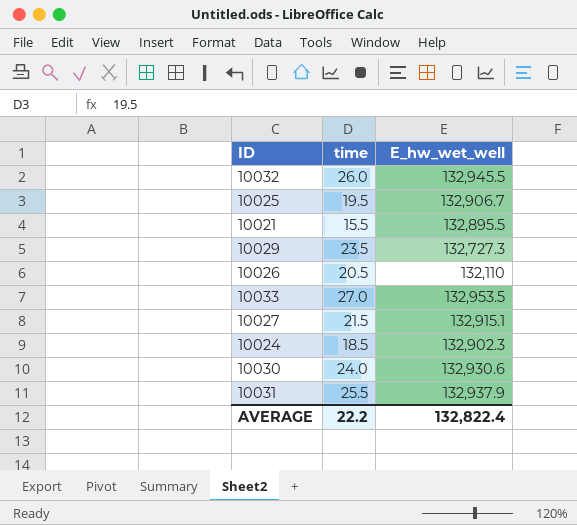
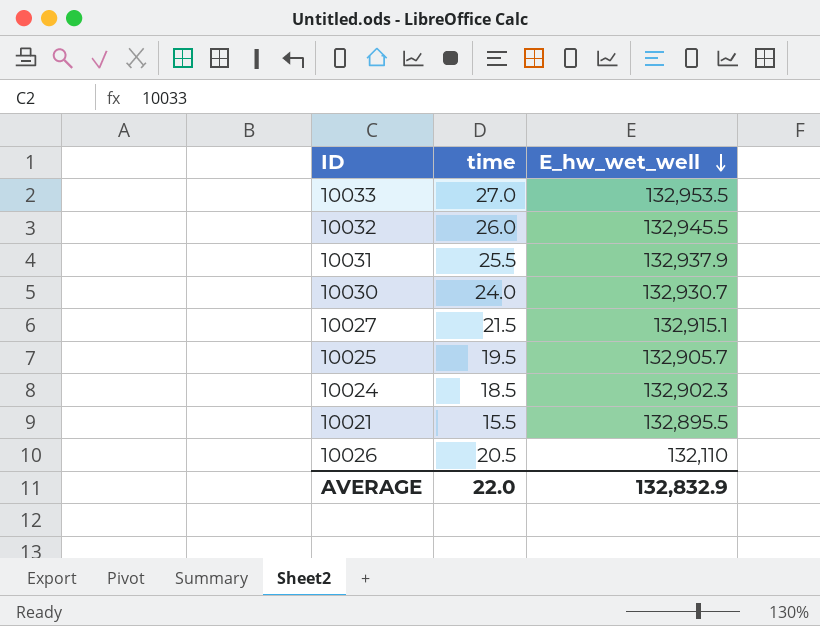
row order: none -> E_hw_wet_well descending
row 10029: 23.5 | 132,727.3 -> none
10030 | E_hw_wet_well: 132,930.6 -> 132,930.7
10025 | E_hw_wet_well: 132,906.7 -> 132,905.7
AVERAGE | time: 22.2 -> 22.0
AVERAGE | E_hw_wet_well: 132,822.4 -> 132,832.9

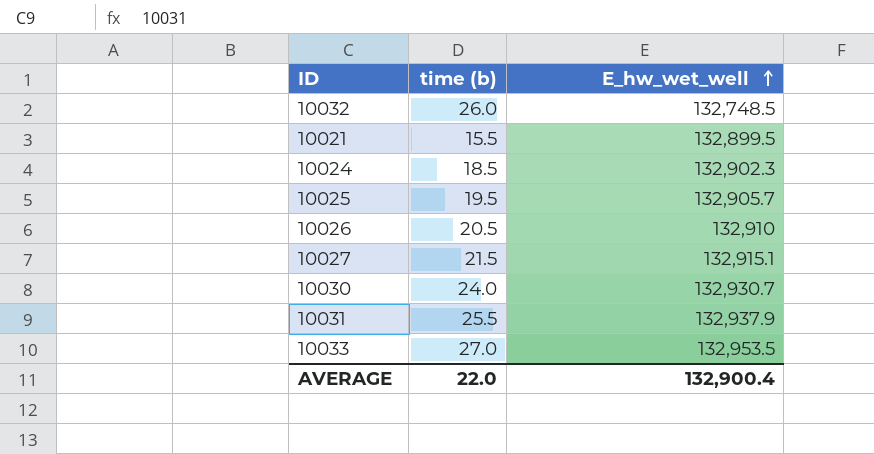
row order: E_hw_wet_well descending -> E_hw_wet_well ascending
column name: time -> time (b)
10032 | E_hw_wet_well: 132,945.5 -> 132,748.5
10021 | E_hw_wet_well: 132,895.5 -> 132,899.5
10026 | E_hw_wet_well: 132,110 -> 132,910
AVERAGE | E_hw_wet_well: 132,832.9 -> 132,900.4

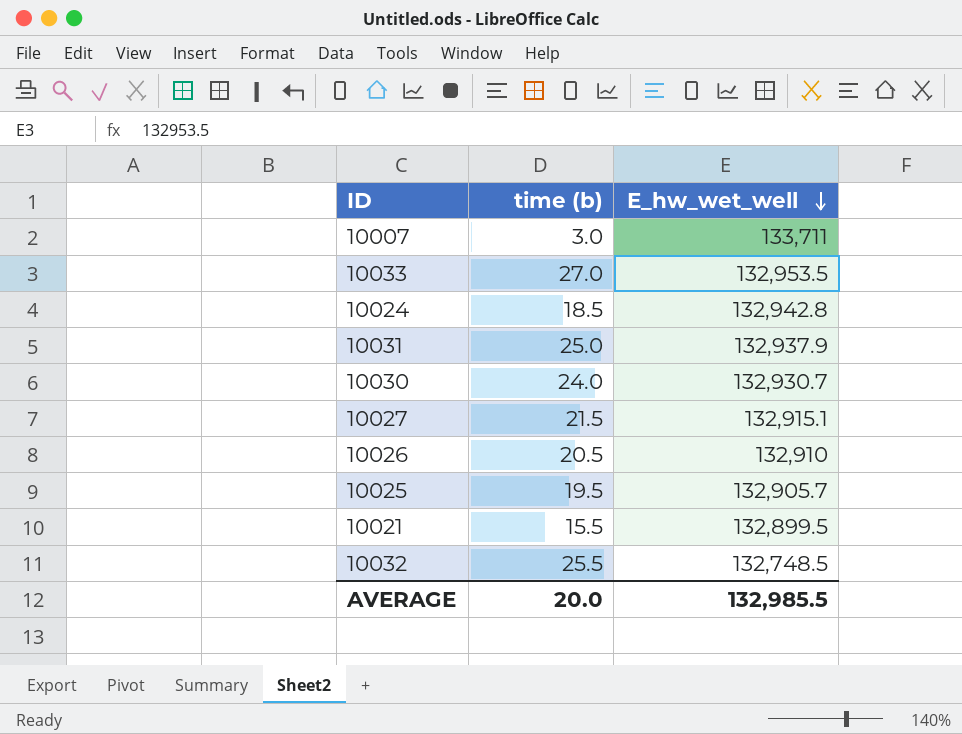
row order: E_hw_wet_well ascending -> E_hw_wet_well descending
row 10007: none -> 3.0 | 133,711
10024 | E_hw_wet_well: 132,902.3 -> 132,942.8
10031 | time (b): 25.5 -> 25.0
10032 | time (b): 26.0 -> 25.5
AVERAGE | time (b): 22.0 -> 20.0
AVERAGE | E_hw_wet_well: 132,900.4 -> 132,985.5

